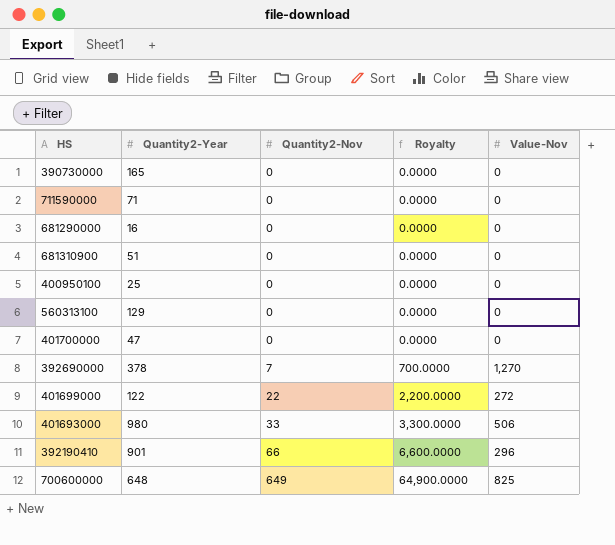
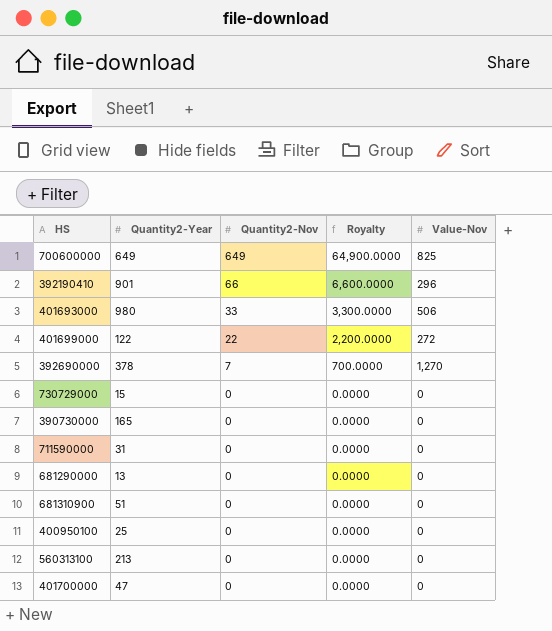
row order: Quantity2-Nov ascending -> Quantity2-Nov descending
700600000 | Quantity2-Year: 648 -> 649
row 730729000: none -> 15 | 0 | 0.0000 | 0
711590000 | Quantity2-Year: 71 -> 31
681290000 | Quantity2-Year: 16 -> 13
560313100 | Quantity2-Year: 129 -> 213

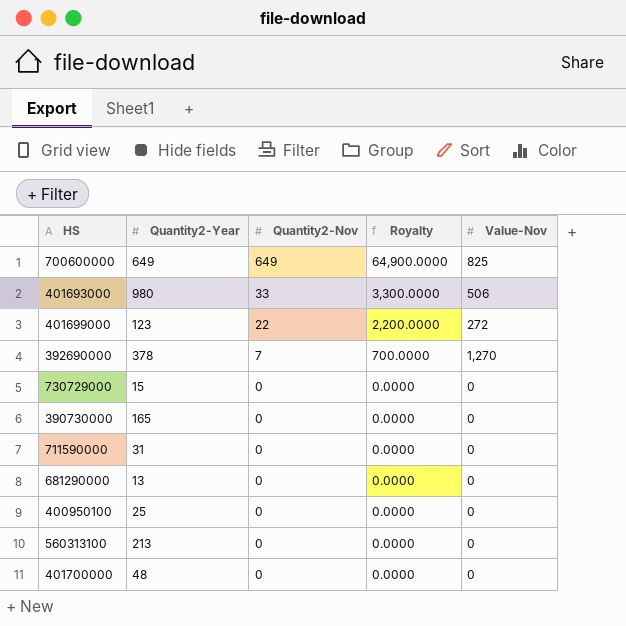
row 392190410: 901 | 66 | 6,600.0000 | 296 -> none
row 681310900: 51 | 0 | 0.0000 | 0 -> none
401699000 | Quantity2-Year: 122 -> 123
401700000 | Quantity2-Year: 47 -> 48

